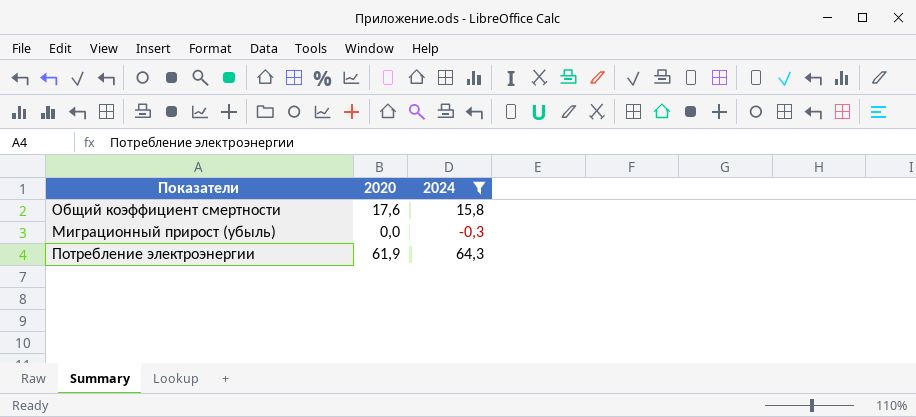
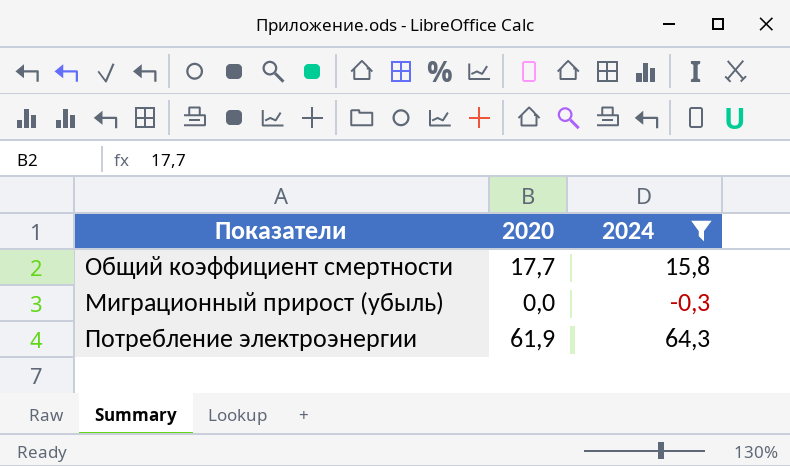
Общий коэффициент смертности | 2020: 17,6 -> 17,7

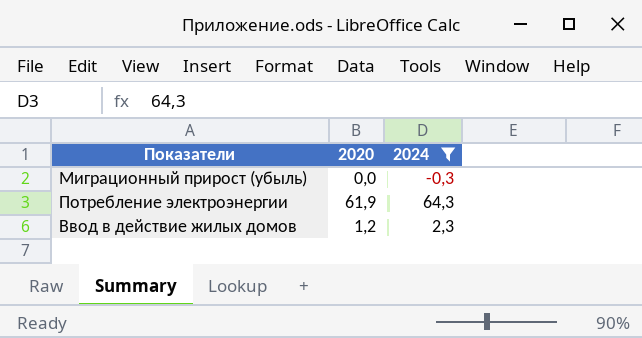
row Общий коэффициент смертности: 17,7 | 15,8 -> none
row Ввод в действие жилых домов: none -> 1,2 | 2,3

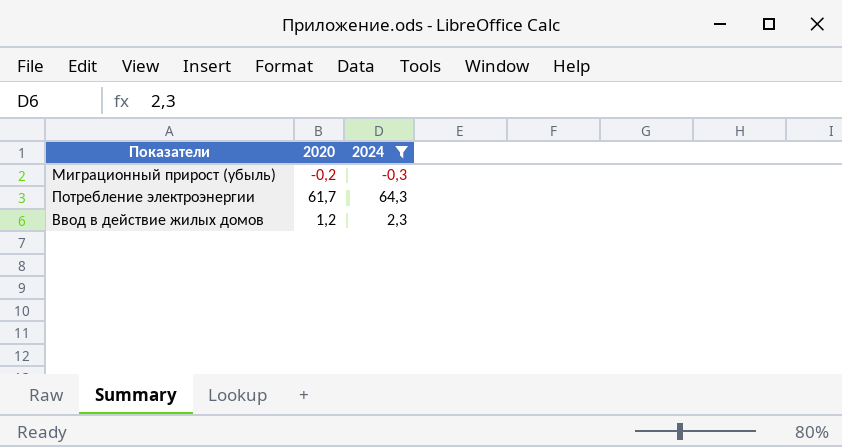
Миграционный прирост (убыль) | 2020: 0,0 -> -0,2
Потребление электроэнергии | 2020: 61,9 -> 61,7

